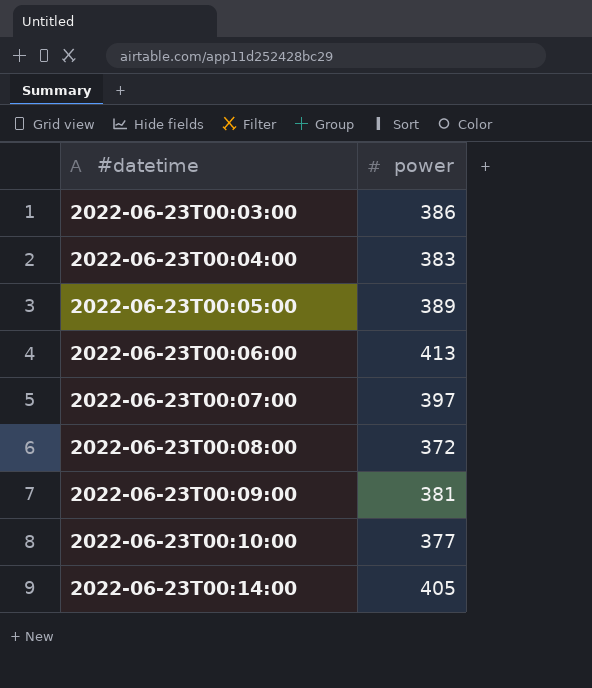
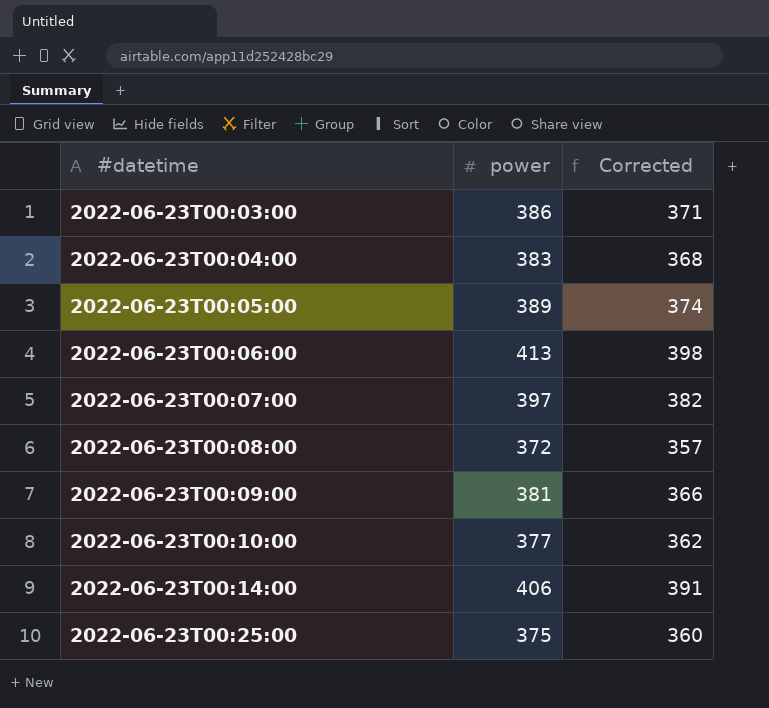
column Corrected | formula: none -> [power] - 15
2022-06-23T00:14:00 | power: 405 -> 406
row 2022-06-23T00:25:00: none -> 375 | 360

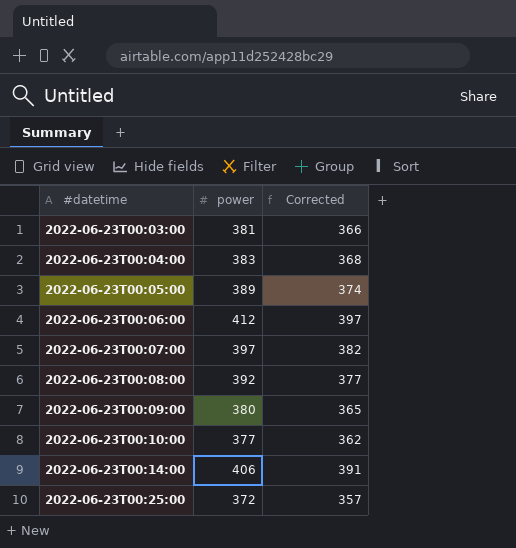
2022-06-23T00:03:00 | power: 386 -> 381
2022-06-23T00:03:00 | Corrected: 371 -> 366
2022-06-23T00:06:00 | power: 413 -> 412
2022-06-23T00:06:00 | Corrected: 398 -> 397
2022-06-23T00:08:00 | power: 372 -> 392
2022-06-23T00:08:00 | Corrected: 357 -> 377
2022-06-23T00:09:00 | power: 381 -> 380
2022-06-23T00:09:00 | Corrected: 366 -> 365
2022-06-23T00:25:00 | power: 375 -> 372
2022-06-23T00:25:00 | Corrected: 360 -> 357

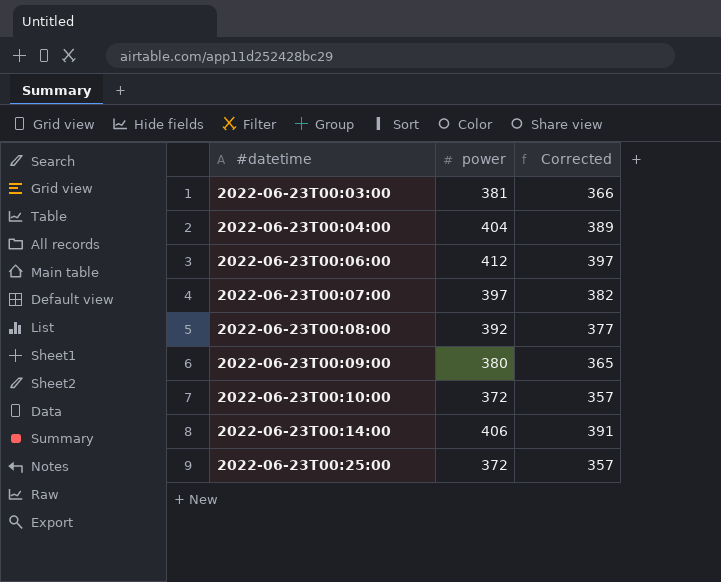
row 2022-06-23T00:05:00: 389 | 374 -> none
2022-06-23T00:04:00 | power: 383 -> 404
2022-06-23T00:04:00 | Corrected: 368 -> 389
2022-06-23T00:10:00 | power: 377 -> 372
2022-06-23T00:10:00 | Corrected: 362 -> 357

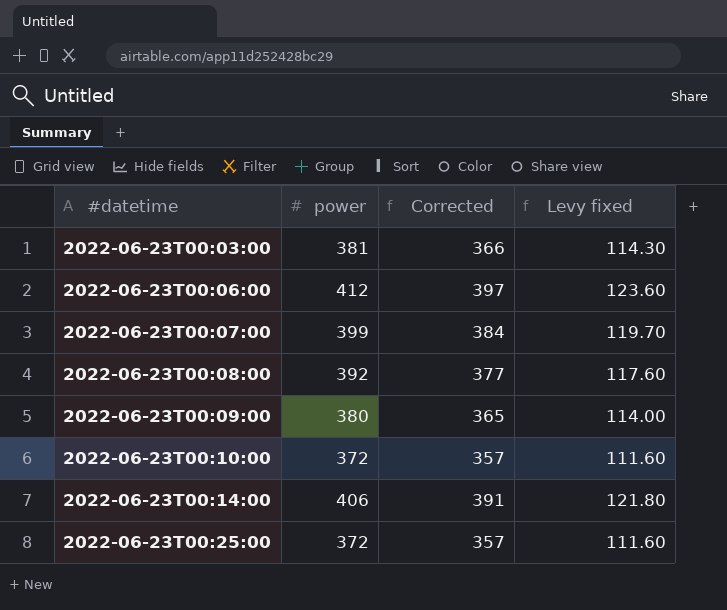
column Levy fixed | formula: none -> [power] * 0.3
row 2022-06-23T00:04:00: 404 | 389 -> none
2022-06-23T00:07:00 | power: 397 -> 399
2022-06-23T00:07:00 | Corrected: 382 -> 384

